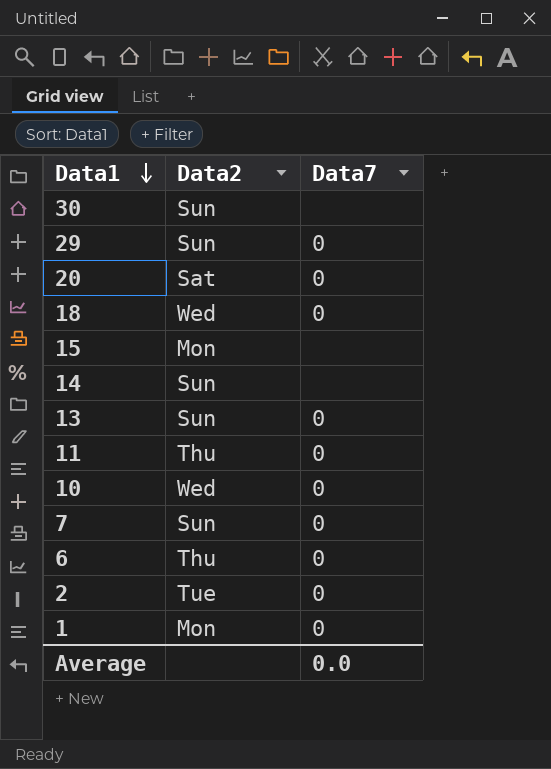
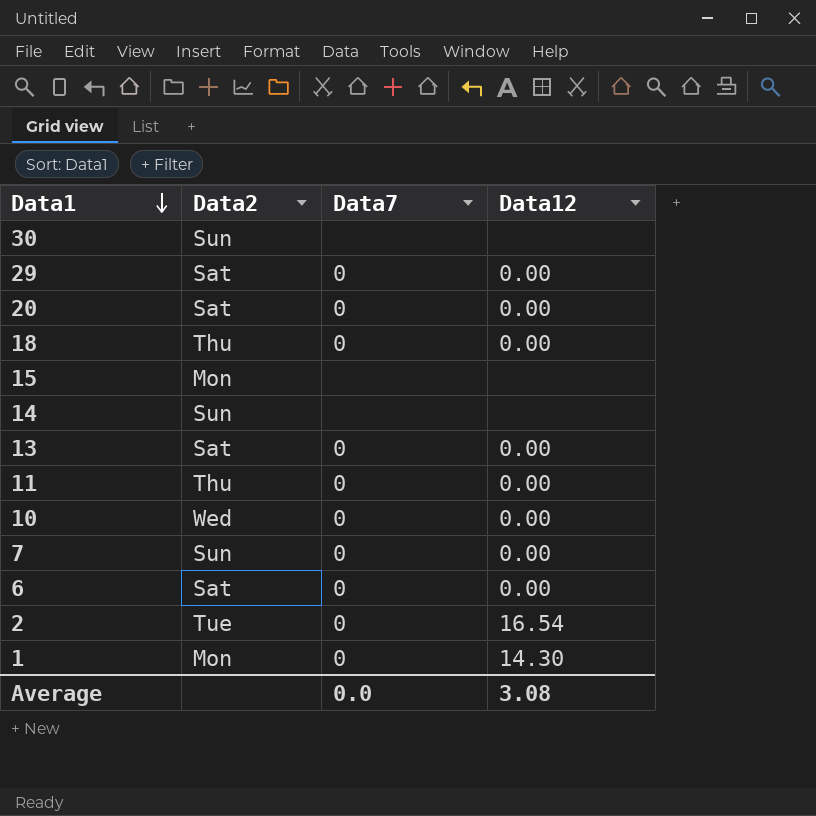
column Data12 | position: none -> 4
29 | Data2: Sun -> Sat
18 | Data2: Wed -> Thu
13 | Data2: Sun -> Sat
6 | Data2: Thu -> Sat

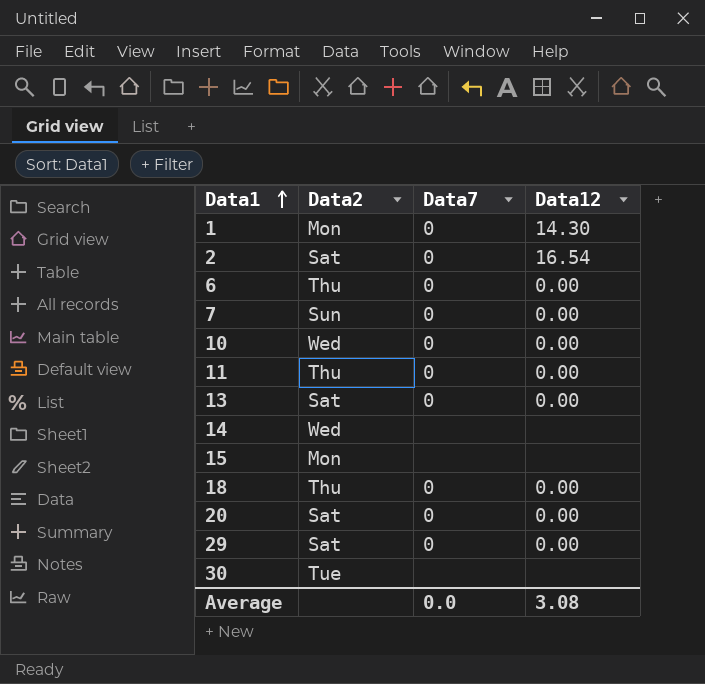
row order: Data1 descending -> Data1 ascending
2 | Data2: Tue -> Sat
6 | Data2: Sat -> Thu
14 | Data2: Sun -> Wed
30 | Data2: Sun -> Tue

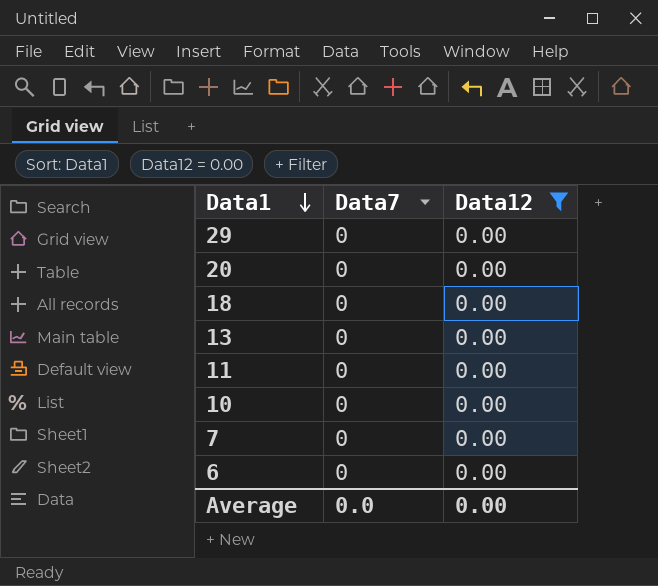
filter: none -> Data12 = 0.00
row order: Data1 ascending -> Data1 descending
column Data2 | position: 2 -> none
Average | Data12: 3.08 -> 0.00

